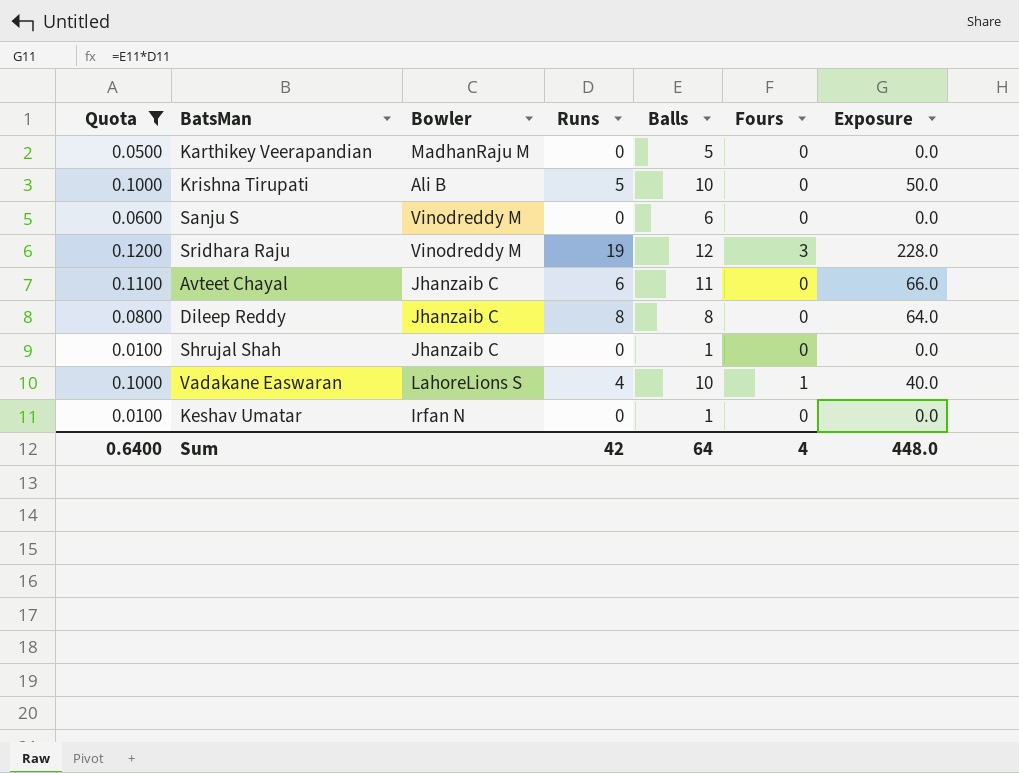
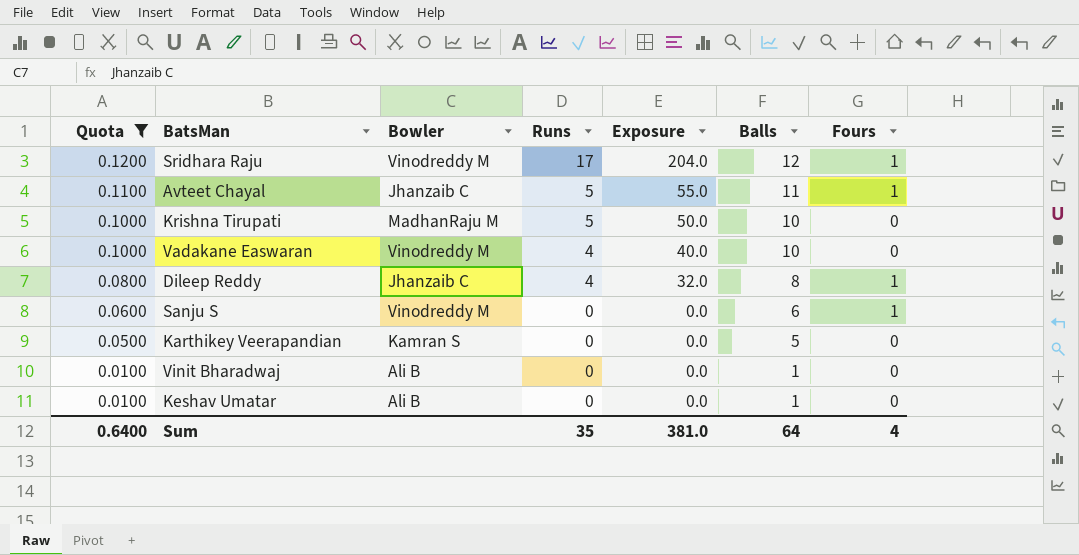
row order: none -> Quota descending
column Exposure | position: 7 -> 5
row Shrujal Shah: 0.0100 | Jhanzaib C | 0 | 1 | 0 | 0.0 -> none
Sridhara Raju | Runs: 19 -> 17
Sridhara Raju | Exposure: 228.0 -> 204.0
Sridhara Raju | Fours: 3 -> 1
Avteet Chayal | Runs: 6 -> 5
Avteet Chayal | Exposure: 66.0 -> 55.0
Avteet Chayal | Fours: 0 -> 1
Krishna Tirupati | Bowler: Ali B -> MadhanRaju M
Vadakane Easwaran | Bowler: LahoreLions S -> Vinodreddy M
Vadakane Easwaran | Fours: 1 -> 0
Dileep Reddy | Runs: 8 -> 4
Dileep Reddy | Exposure: 64.0 -> 32.0
Dileep Reddy | Fours: 0 -> 1
Sanju S | Fours: 0 -> 1
Karthikey Veerapandian | Bowler: MadhanRaju M -> Kamran S
row Vinit Bharadwaj: none -> 0.0100 | Ali B | 0 | 0.0 | 1 | 0
Keshav Umatar | Bowler: Irfan N -> Ali B
Sum | Runs: 42 -> 35
Sum | Exposure: 448.0 -> 381.0

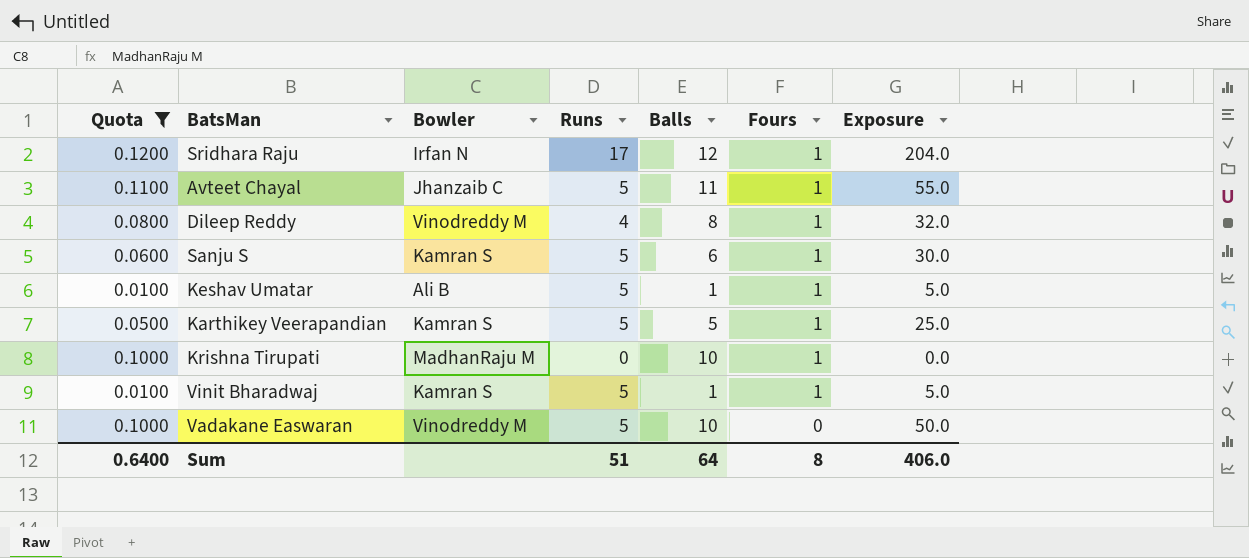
row order: Quota descending -> Fours descending
column Exposure | position: 5 -> 7
Sridhara Raju | Bowler: Vinodreddy M -> Irfan N
Dileep Reddy | Bowler: Jhanzaib C -> Vinodreddy M
Sanju S | Bowler: Vinodreddy M -> Kamran S
Sanju S | Runs: 0 -> 5
Sanju S | Exposure: 0.0 -> 30.0
Keshav Umatar | Runs: 0 -> 5
Keshav Umatar | Fours: 0 -> 1
Keshav Umatar | Exposure: 0.0 -> 5.0
Karthikey Veerapandian | Runs: 0 -> 5
Karthikey Veerapandian | Fours: 0 -> 1
Karthikey Veerapandian | Exposure: 0.0 -> 25.0
Krishna Tirupati | Runs: 5 -> 0
Krishna Tirupati | Fours: 0 -> 1
Krishna Tirupati | Exposure: 50.0 -> 0.0
Vinit Bharadwaj | Bowler: Ali B -> Kamran S
Vinit Bharadwaj | Runs: 0 -> 5
Vinit Bharadwaj | Fours: 0 -> 1
Vinit Bharadwaj | Exposure: 0.0 -> 5.0
Vadakane Easwaran | Runs: 4 -> 5
Vadakane Easwaran | Exposure: 40.0 -> 50.0
Sum | Runs: 35 -> 51
Sum | Fours: 4 -> 8
Sum | Exposure: 381.0 -> 406.0

